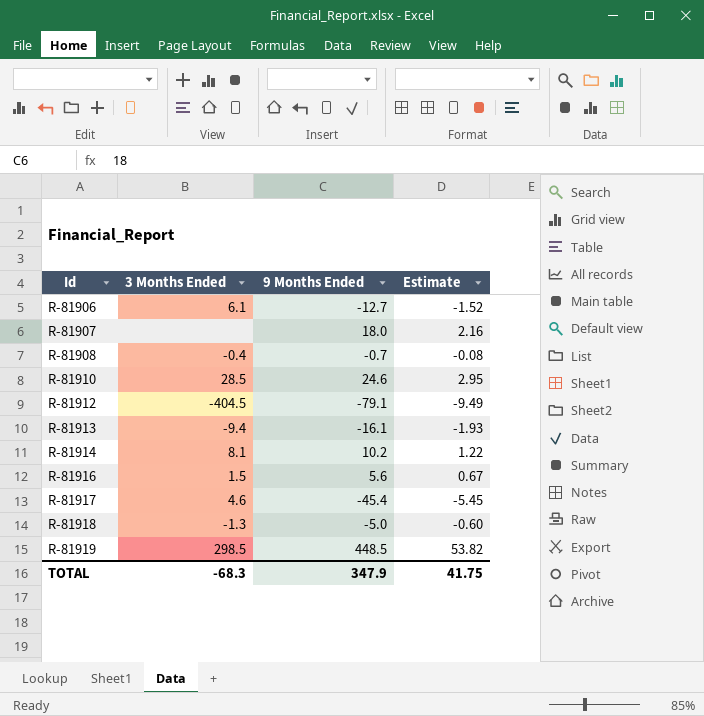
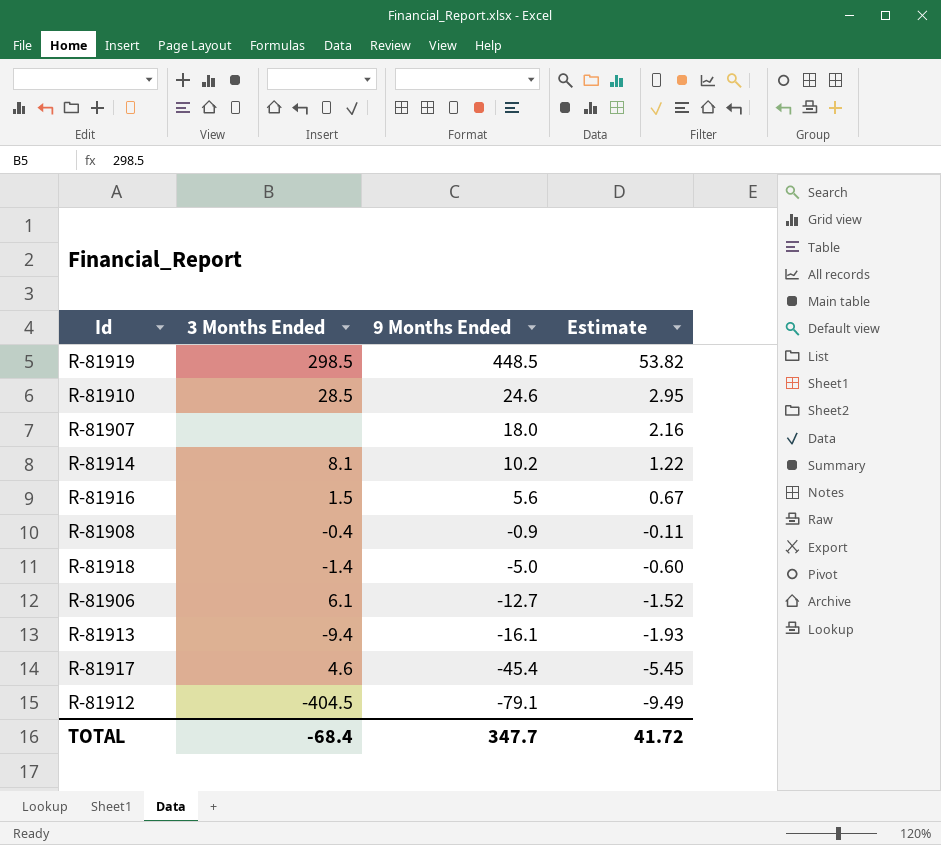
row order: Id ascending -> 9 Months Ended descending
R-81908 | 9 Months Ended: -0.7 -> -0.9
R-81908 | Estimate: -0.08 -> -0.11
R-81918 | 3 Months Ended: -1.3 -> -1.4
TOTAL | 3 Months Ended: -68.3 -> -68.4
TOTAL | 9 Months Ended: 347.9 -> 347.7
TOTAL | Estimate: 41.75 -> 41.72

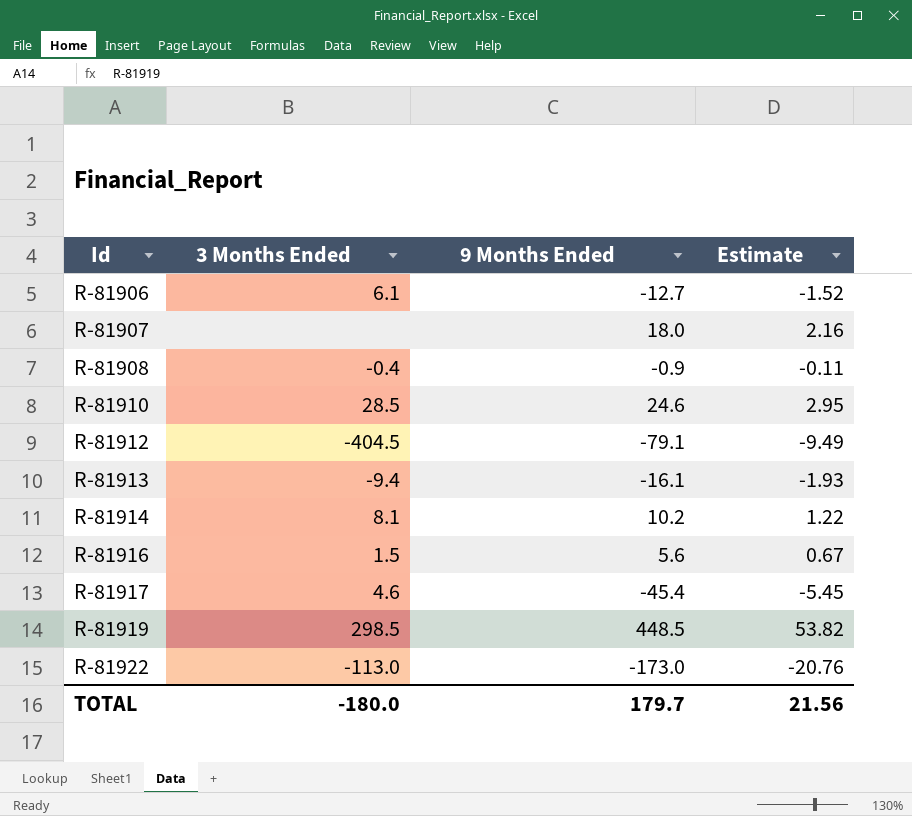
row order: 9 Months Ended descending -> Id ascending
row R-81918: -1.4 | -5.0 | -0.60 -> none
row R-81922: none -> -113.0 | -173.0 | -20.76
TOTAL | 3 Months Ended: -68.4 -> -180.0
TOTAL | 9 Months Ended: 347.7 -> 179.7
TOTAL | Estimate: 41.72 -> 21.56

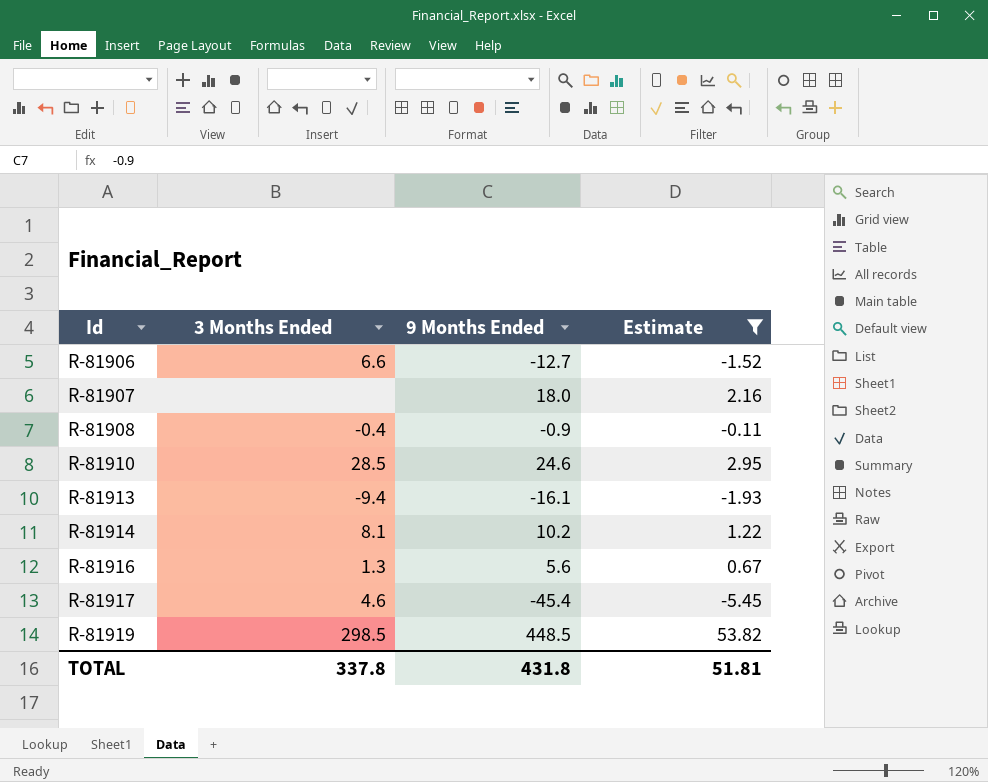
filter: none -> Estimate >= -5.45
R-81906 | 3 Months Ended: 6.1 -> 6.6
R-81916 | 3 Months Ended: 1.5 -> 1.3
TOTAL | 3 Months Ended: -180.0 -> 337.8
TOTAL | 9 Months Ended: 179.7 -> 431.8
TOTAL | Estimate: 21.56 -> 51.81

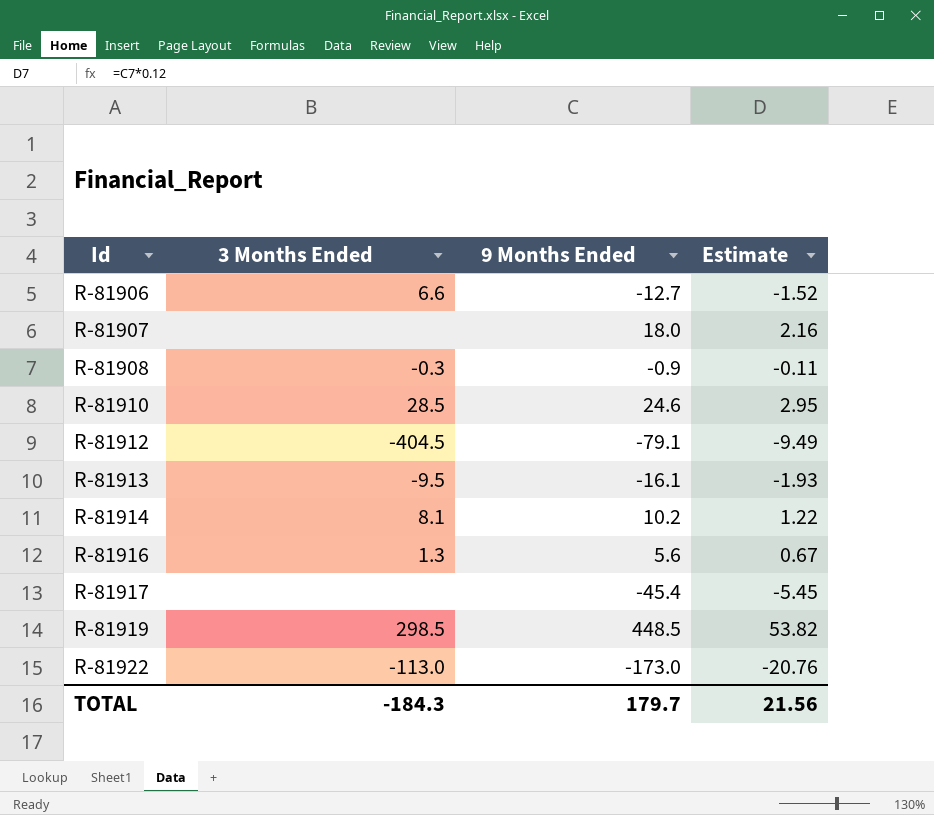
filter: Estimate >= -5.45 -> none
R-81908 | 3 Months Ended: -0.4 -> -0.3
R-81913 | 3 Months Ended: -9.4 -> -9.5
R-81917 | 3 Months Ended: 4.6 -> none
TOTAL | 3 Months Ended: 337.8 -> -184.3
TOTAL | 9 Months Ended: 431.8 -> 179.7
TOTAL | Estimate: 51.81 -> 21.56

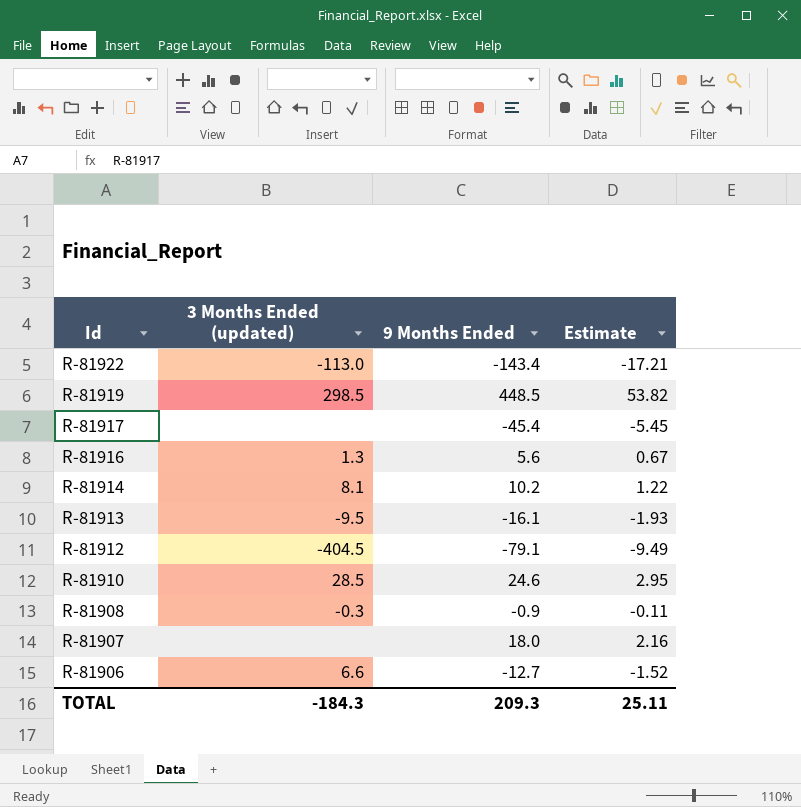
row order: Id ascending -> Id descending
column name: 3 Months Ended -> 3 Months Ended (updated)
R-81922 | 9 Months Ended: -173.0 -> -143.4
R-81922 | Estimate: -20.76 -> -17.21
TOTAL | 9 Months Ended: 179.7 -> 209.3
TOTAL | Estimate: 21.56 -> 25.11

